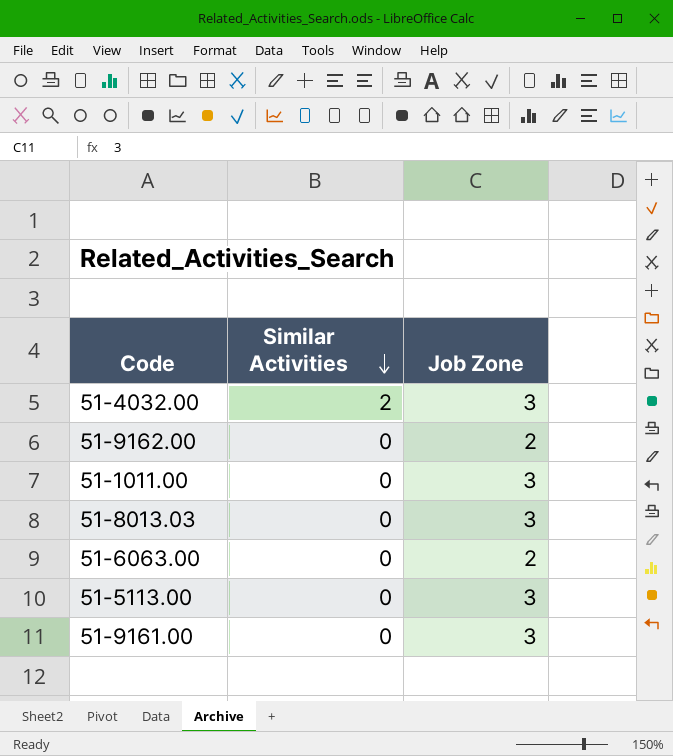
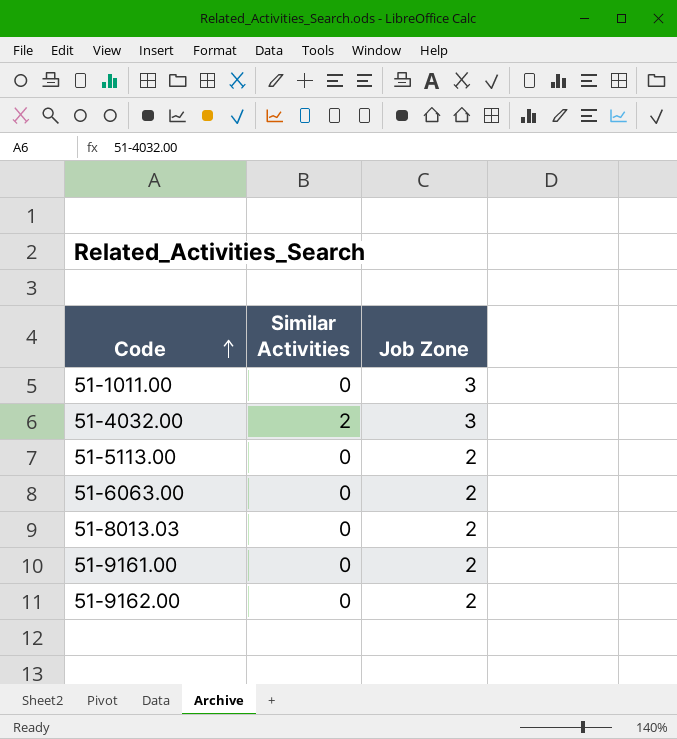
row order: Similar Activities descending -> Code ascending
51-5113.00 | Job Zone: 3 -> 2
51-8013.03 | Job Zone: 3 -> 2
51-9161.00 | Job Zone: 3 -> 2

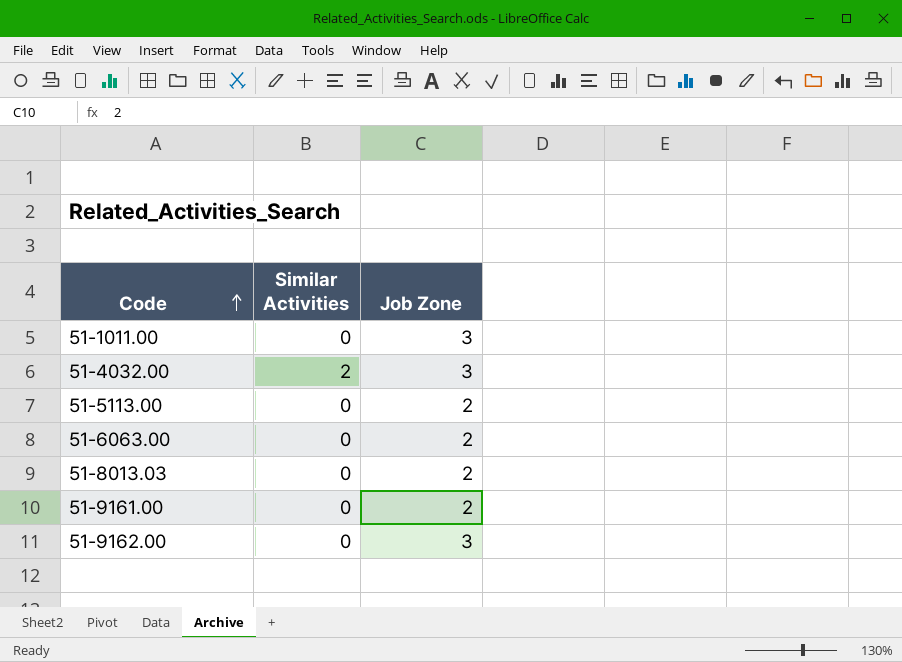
51-9162.00 | Job Zone: 2 -> 3

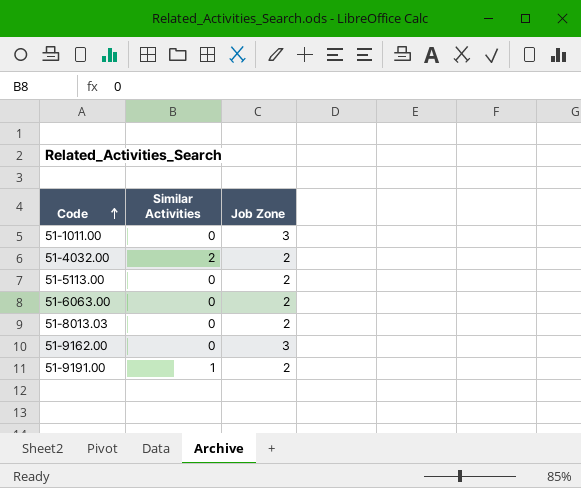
row 51-9161.00: 0 | 2 -> none
51-4032.00 | Job Zone: 3 -> 2
row 51-9191.00: none -> 1 | 2

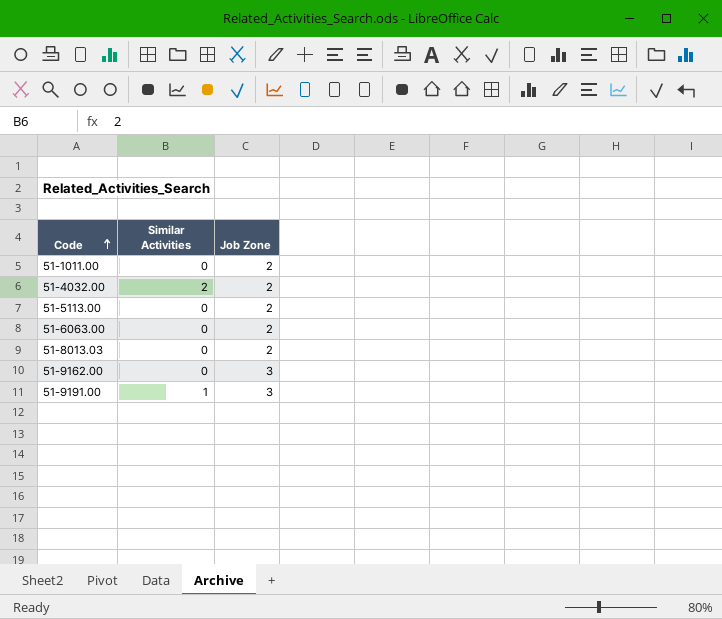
51-1011.00 | Job Zone: 3 -> 2
51-9191.00 | Job Zone: 2 -> 3

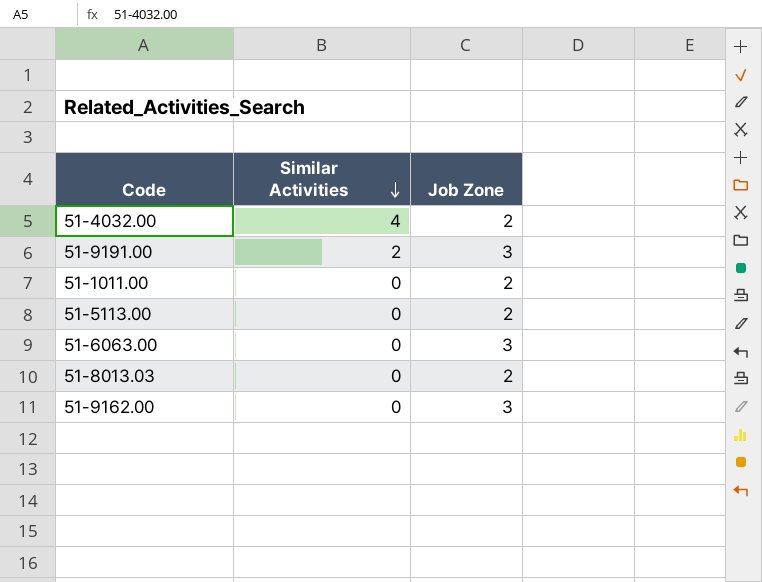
row order: Code ascending -> Similar Activities descending
51-4032.00 | Similar Activities: 2 -> 4
51-9191.00 | Similar Activities: 1 -> 2
51-6063.00 | Job Zone: 2 -> 3

